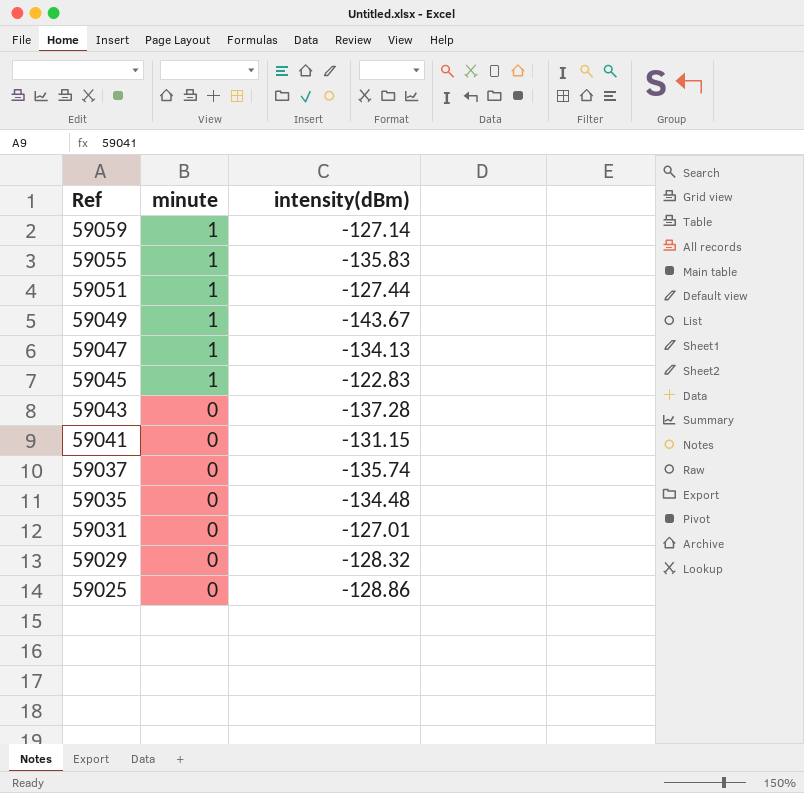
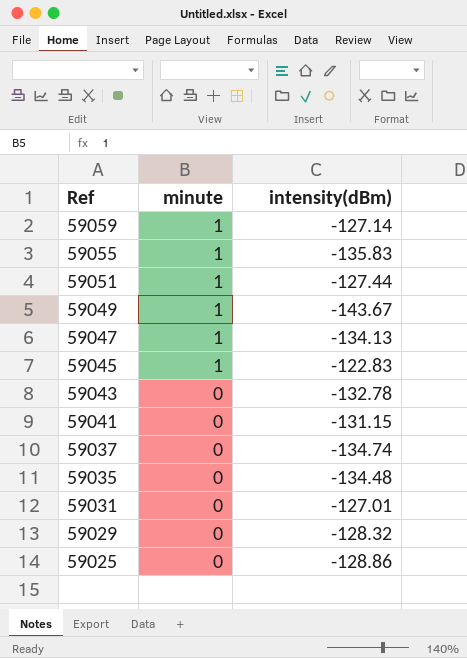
59043 | intensity(dBm): -137.28 -> -132.78
59037 | intensity(dBm): -135.74 -> -134.74

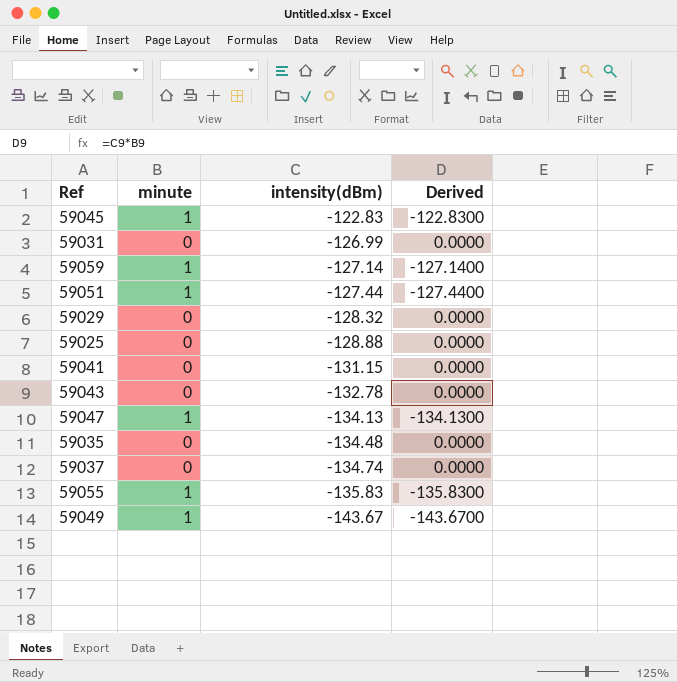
row order: Ref descending -> intensity(dBm) descending
column Derived | formula: none -> [minute] * [intensity(dBm)]
59031 | intensity(dBm): -127.01 -> -126.99
59025 | intensity(dBm): -128.86 -> -128.88

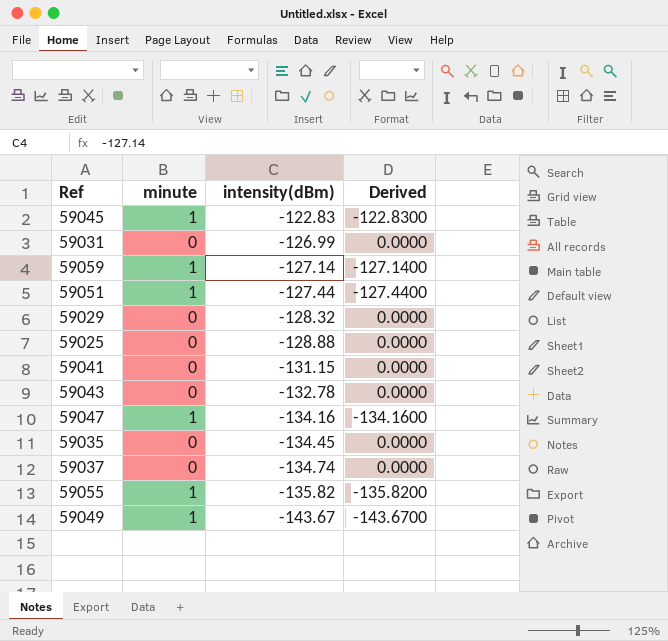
59047 | intensity(dBm): -134.13 -> -134.16
59047 | Derived: -134.1300 -> -134.1600
59035 | intensity(dBm): -134.48 -> -134.45
59055 | intensity(dBm): -135.83 -> -135.82
59055 | Derived: -135.8300 -> -135.8200

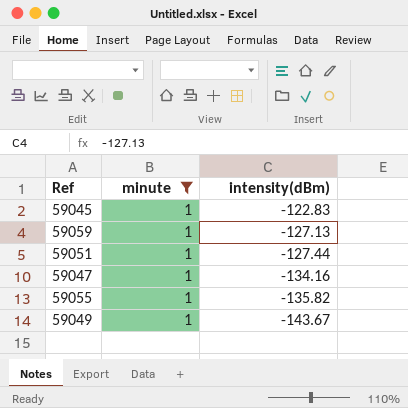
filter: none -> minute = 1
column Derived | formula: [minute] * [intensity(dBm)] -> none
59059 | intensity(dBm): -127.14 -> -127.13

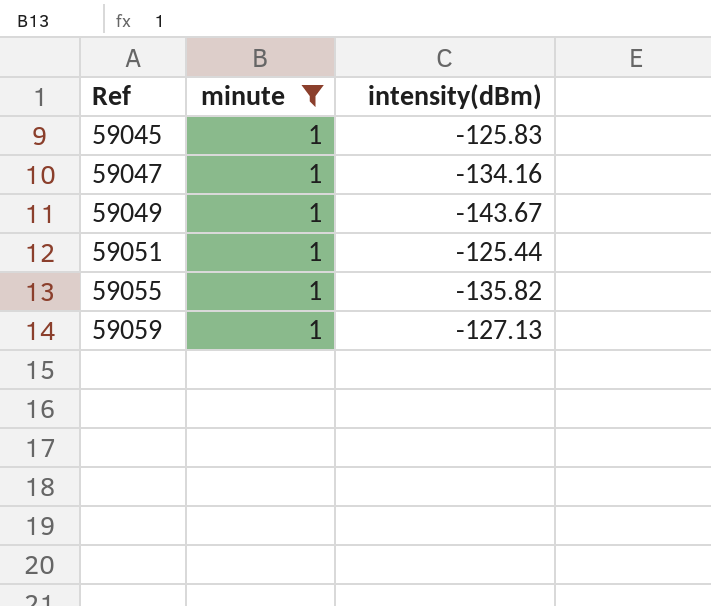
row order: intensity(dBm) descending -> Ref ascending
59045 | intensity(dBm): -122.83 -> -125.83
59051 | intensity(dBm): -127.44 -> -125.44

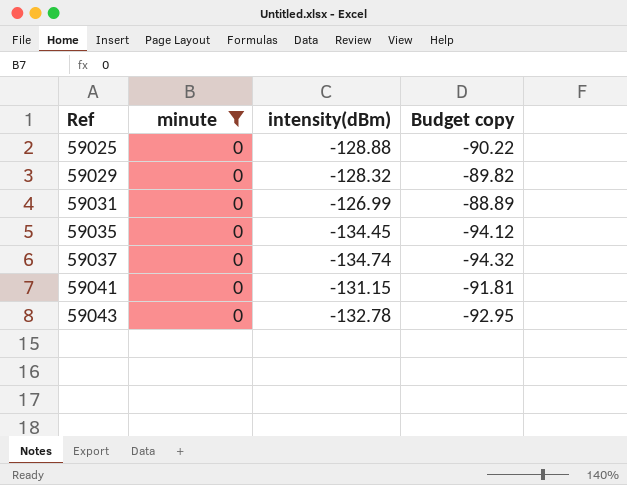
filter: minute = 1 -> minute = 0
column Budget copy | formula: none -> [intensity(dBm)] * 0.7

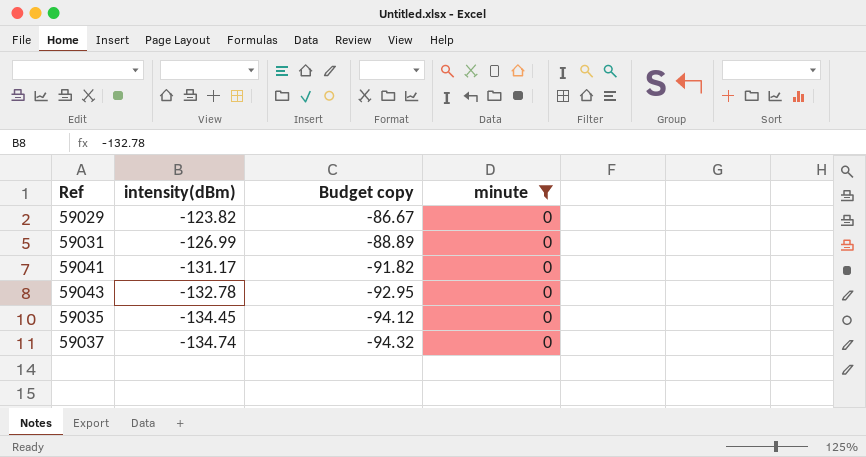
row order: Ref ascending -> intensity(dBm) descending
column minute | position: 2 -> 4
row 59025: 0 | -128.88 | -90.22 -> none
59029 | intensity(dBm): -128.32 -> -123.82
59029 | Budget copy: -89.82 -> -86.67
59041 | intensity(dBm): -131.15 -> -131.17
59041 | Budget copy: -91.81 -> -91.82

